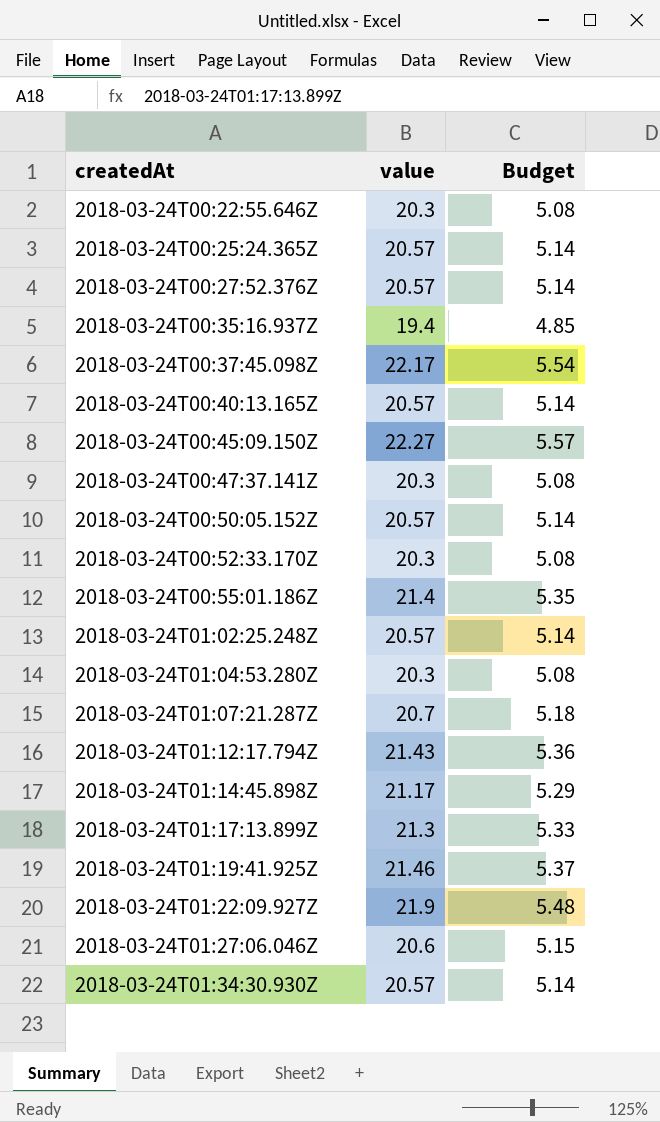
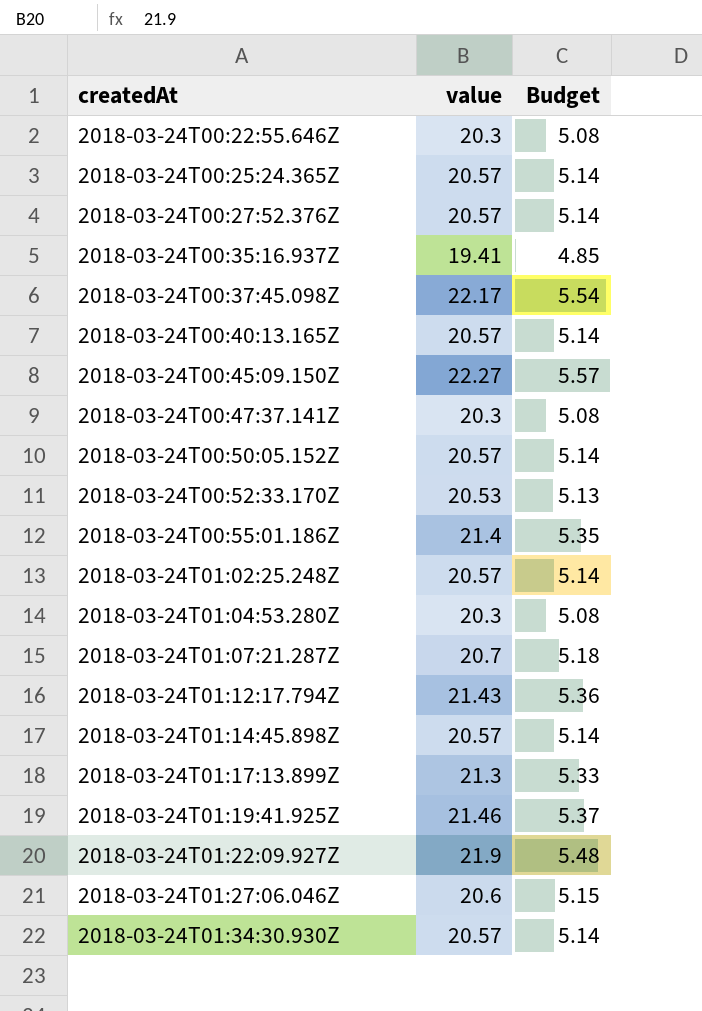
2018-03-24T00:35:16.937Z | value: 19.4 -> 19.41
2018-03-24T00:52:33.170Z | value: 20.3 -> 20.53
2018-03-24T00:52:33.170Z | Budget: 5.08 -> 5.13
2018-03-24T01:14:45.898Z | value: 21.17 -> 20.57
2018-03-24T01:14:45.898Z | Budget: 5.29 -> 5.14

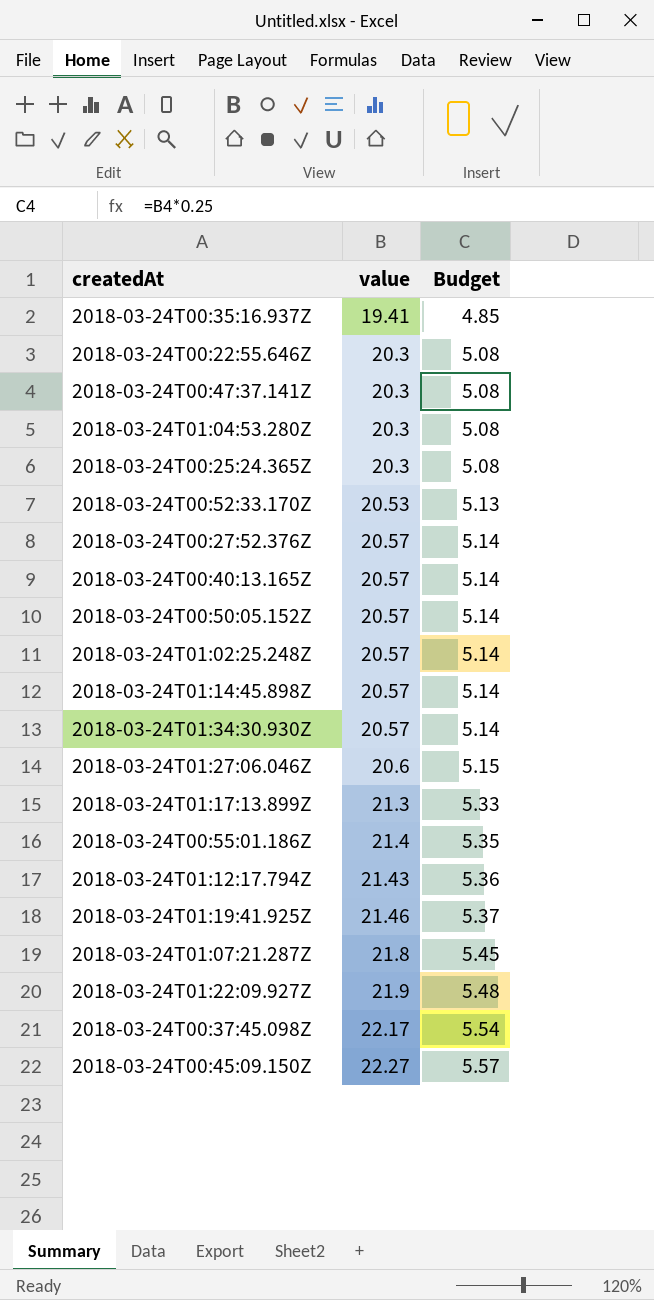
row order: createdAt ascending -> value ascending
2018-03-24T00:25:24.365Z | value: 20.57 -> 20.3
2018-03-24T00:25:24.365Z | Budget: 5.14 -> 5.08
2018-03-24T01:07:21.287Z | value: 20.7 -> 21.8
2018-03-24T01:07:21.287Z | Budget: 5.18 -> 5.45

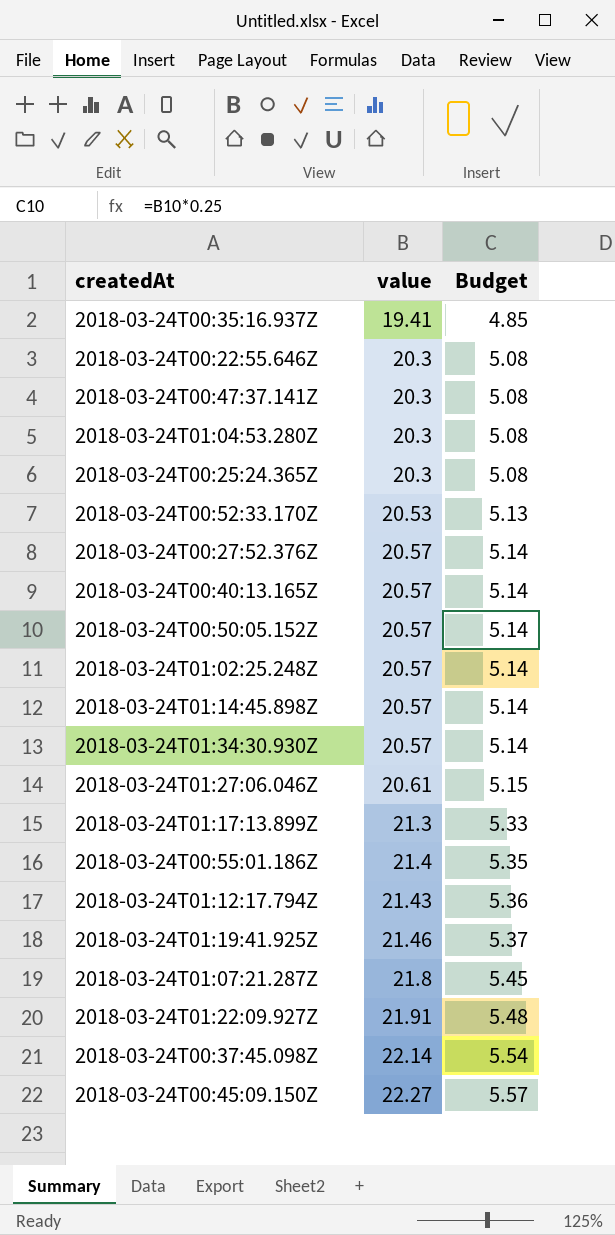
2018-03-24T01:27:06.046Z | value: 20.6 -> 20.61
2018-03-24T01:22:09.927Z | value: 21.9 -> 21.91
2018-03-24T00:37:45.098Z | value: 22.17 -> 22.14

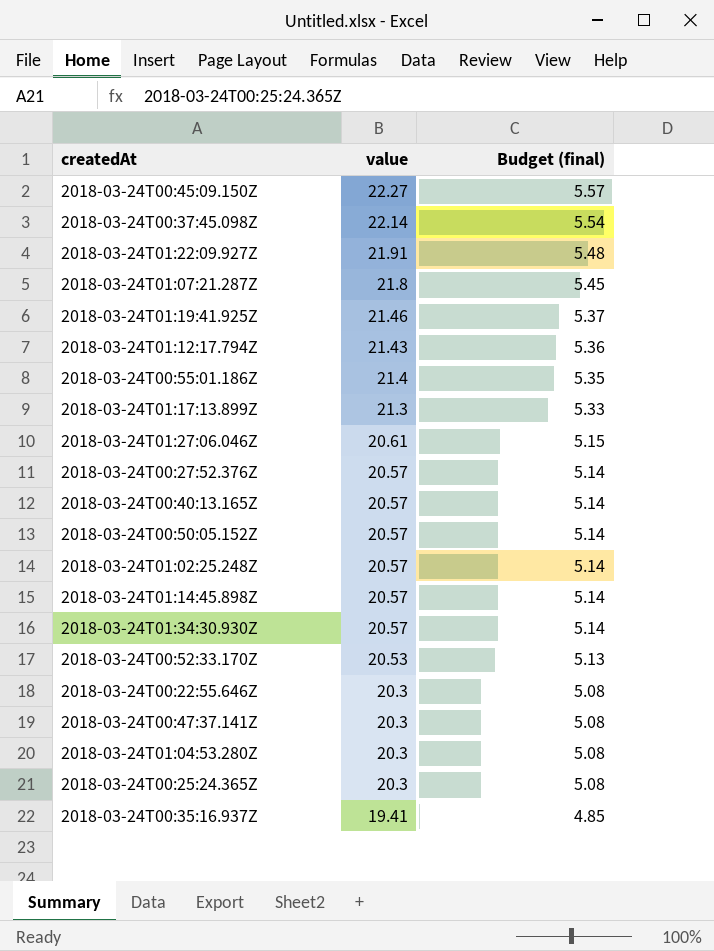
row order: value ascending -> value descending
column name: Budget -> Budget (final)

